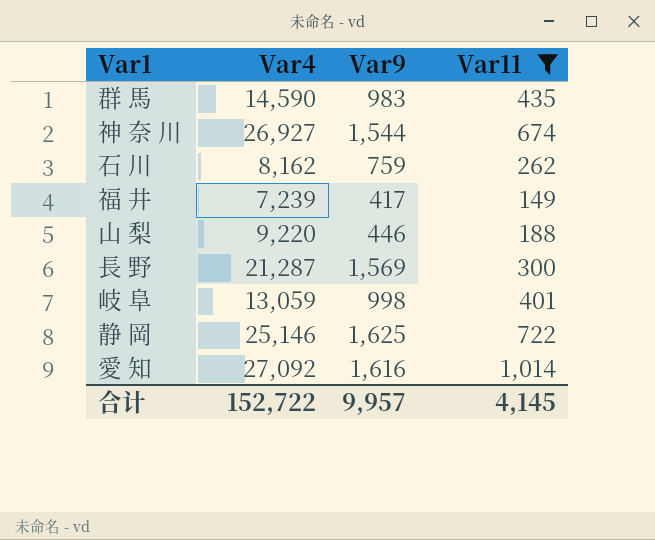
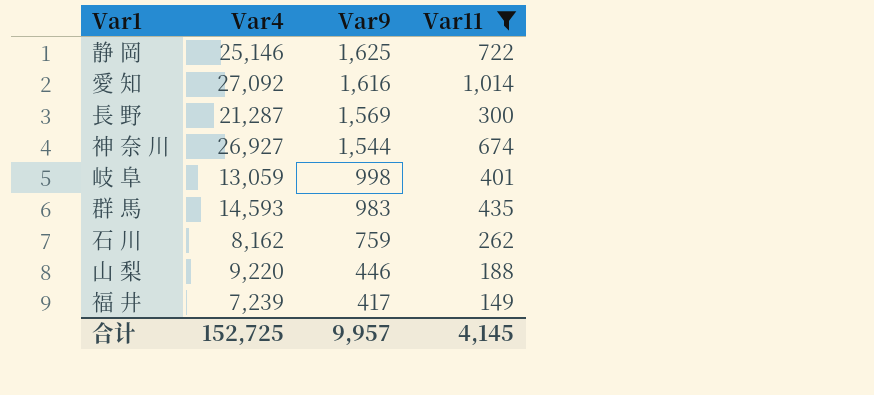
row order: none -> Var9 descending
群 馬 | Var4: 14,590 -> 14,593
合计 | Var4: 152,722 -> 152,725

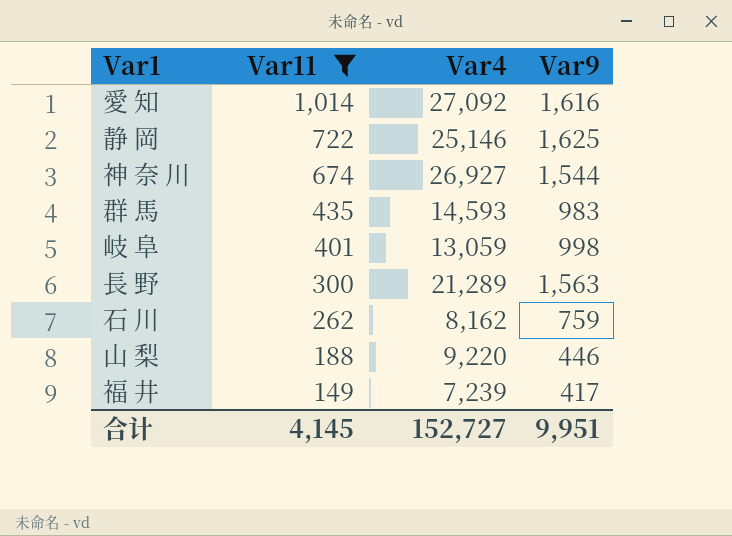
row order: Var9 descending -> Var11 descending
column Var11 | position: 4 -> 2
長 野 | Var4: 21,287 -> 21,289
長 野 | Var9: 1,569 -> 1,563
合计 | Var4: 152,725 -> 152,727
合计 | Var9: 9,957 -> 9,951

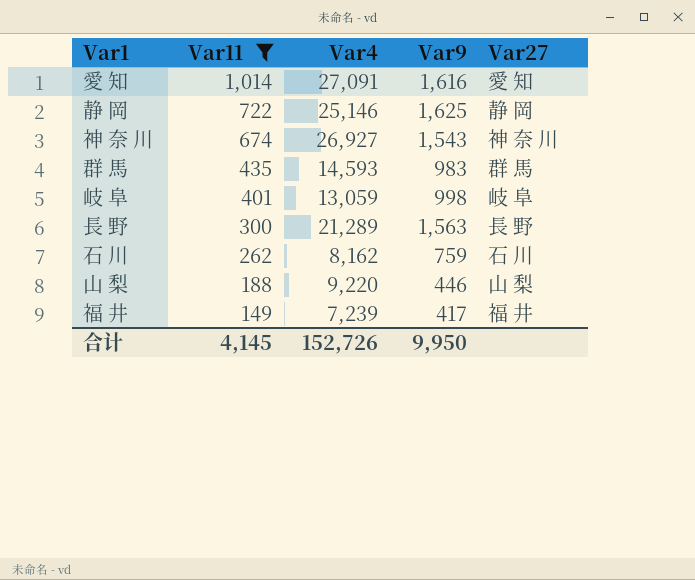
column Var27 | position: none -> 5
愛 知 | Var4: 27,092 -> 27,091
神 奈 川 | Var9: 1,544 -> 1,543
合计 | Var4: 152,727 -> 152,726
合计 | Var9: 9,951 -> 9,950

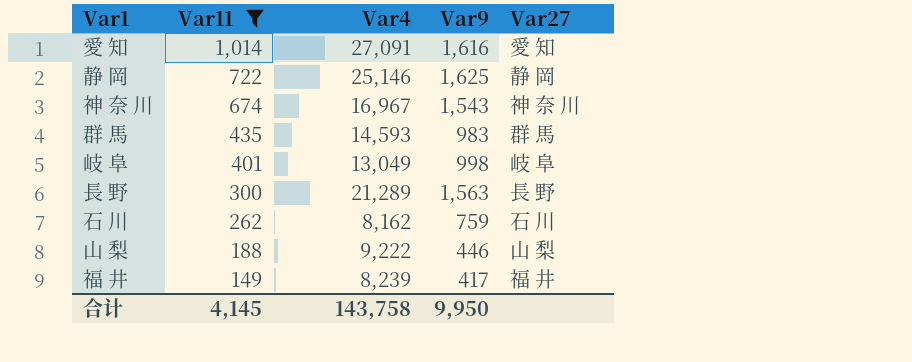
神 奈 川 | Var4: 26,927 -> 16,967
岐 阜 | Var4: 13,059 -> 13,049
山 梨 | Var4: 9,220 -> 9,222
福 井 | Var4: 7,239 -> 8,239
合计 | Var4: 152,726 -> 143,758

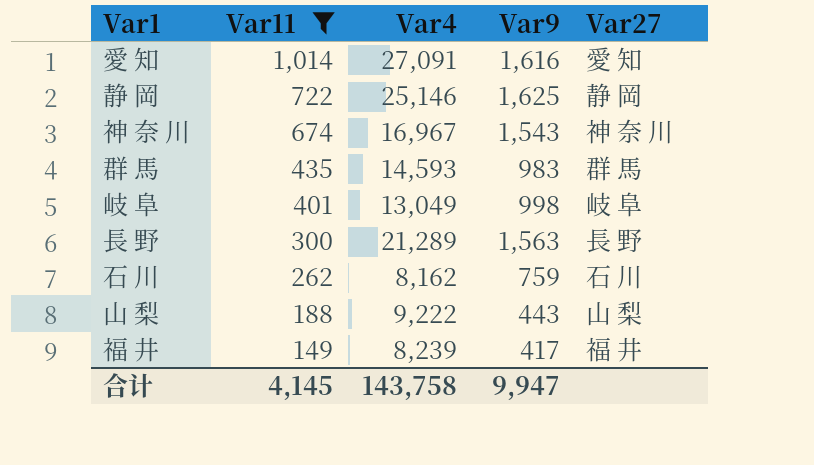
山 梨 | Var9: 446 -> 443
合计 | Var9: 9,950 -> 9,947

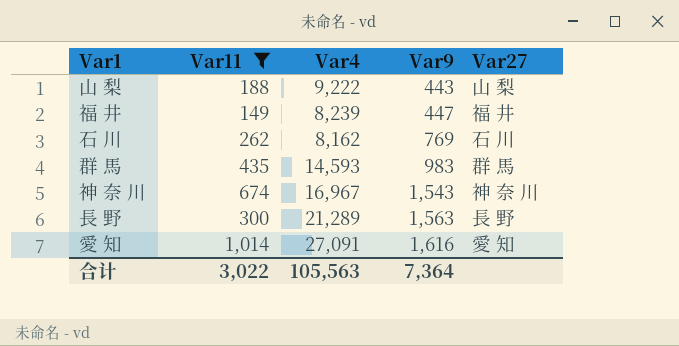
row order: Var11 descending -> Var9 ascending
row 静 岡: 722 | 25,146 | 1,625 | 静 岡 -> none
row 岐 阜: 401 | 13,049 | 998 | 岐 阜 -> none
福 井 | Var9: 417 -> 447
石 川 | Var9: 759 -> 769
合计 | Var11: 4,145 -> 3,022
合计 | Var4: 143,758 -> 105,563
合计 | Var9: 9,947 -> 7,364

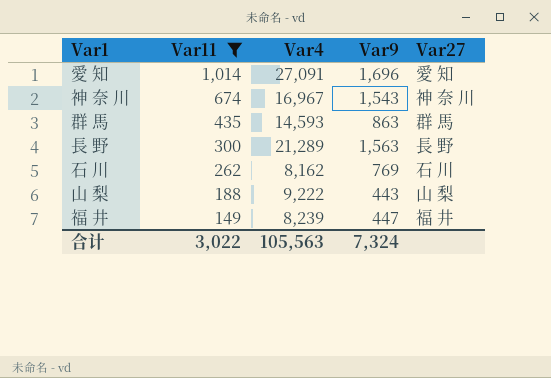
row order: Var9 ascending -> Var11 descending
愛 知 | Var9: 1,616 -> 1,696
群 馬 | Var9: 983 -> 863
合计 | Var9: 7,364 -> 7,324

